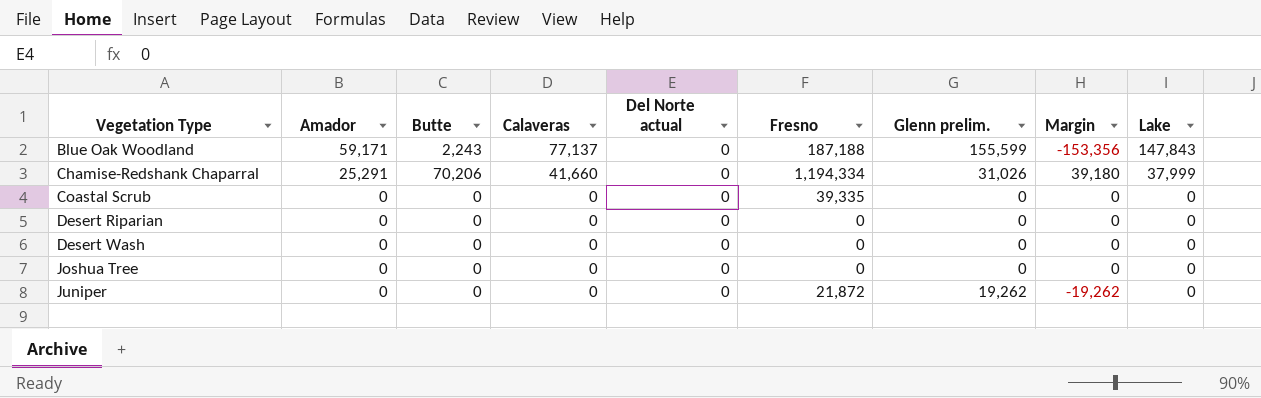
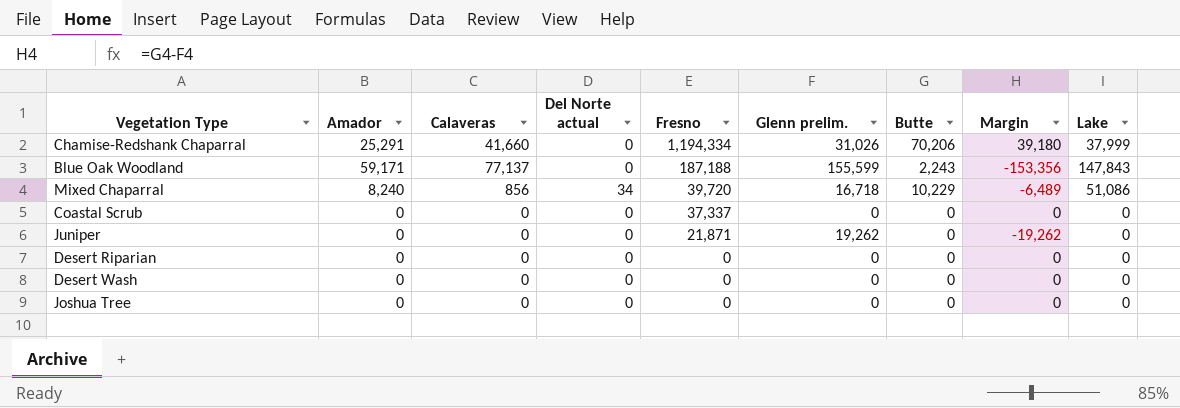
row order: Vegetation Type ascending -> Fresno descending
column Butte | position: 3 -> 7
row Mixed Chaparral: none -> 8,240 | 856 | 34 | 39,720 | 16,718 | 10,229 | -6,489 | 51,086
Coastal Scrub | Fresno: 39,335 -> 37,337
Juniper | Fresno: 21,872 -> 21,871

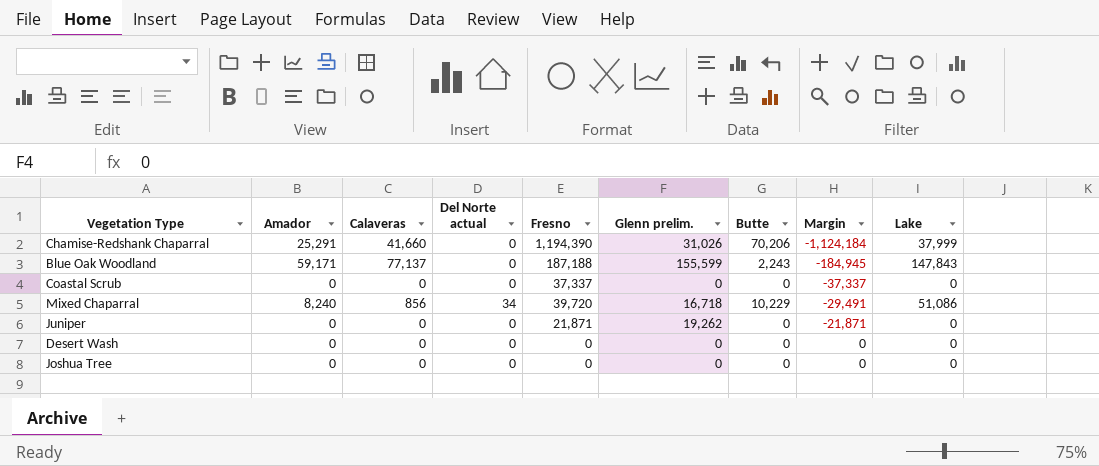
row order: Fresno descending -> Margin ascending
column Margin | formula: [Butte] - [Glenn prelim.] -> [Butte] - [Fresno]
row Desert Riparian: 0 | 0 | 0 | 0 | 0 | 0 | 0 | 0 -> none
Chamise-Redshank Chaparral | Fresno: 1,194,334 -> 1,194,390

